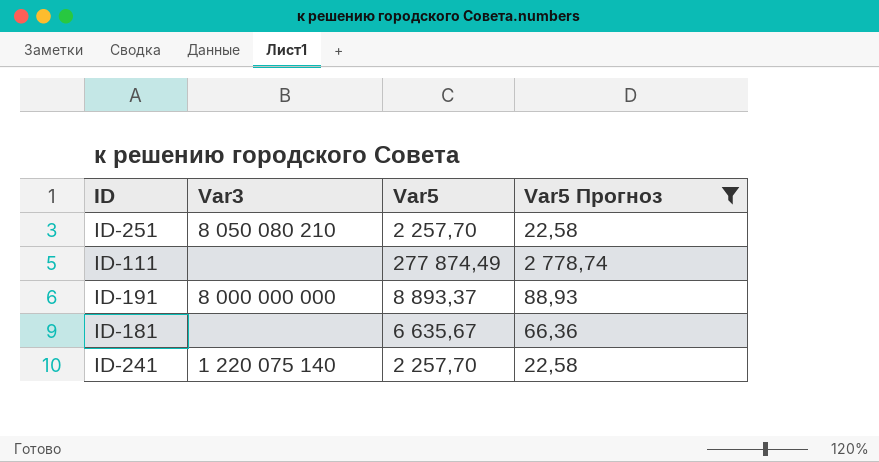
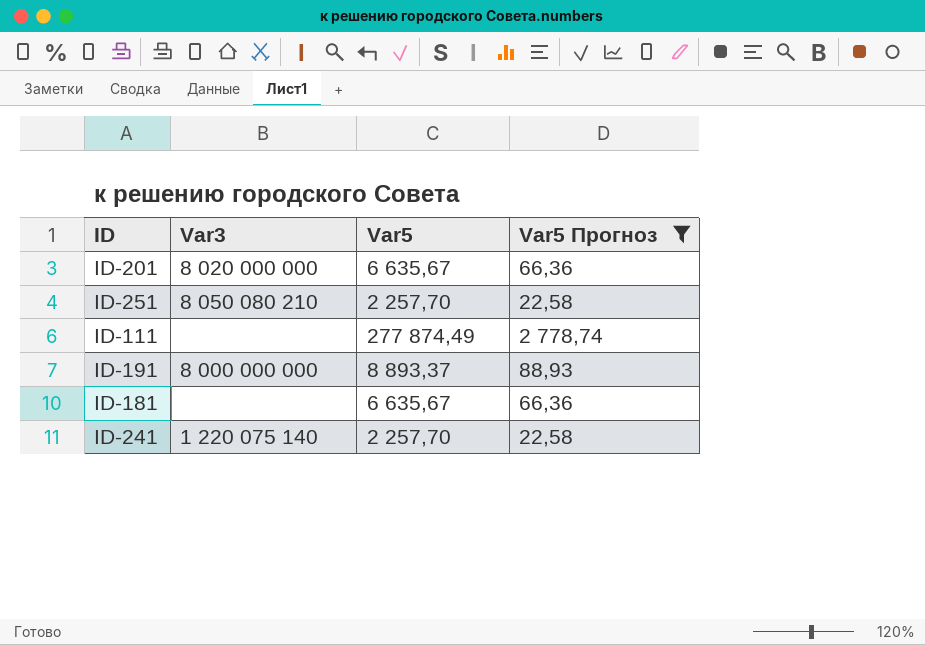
row ID-201: none -> 8 020 000 000 | 6 635,67 | 66,36

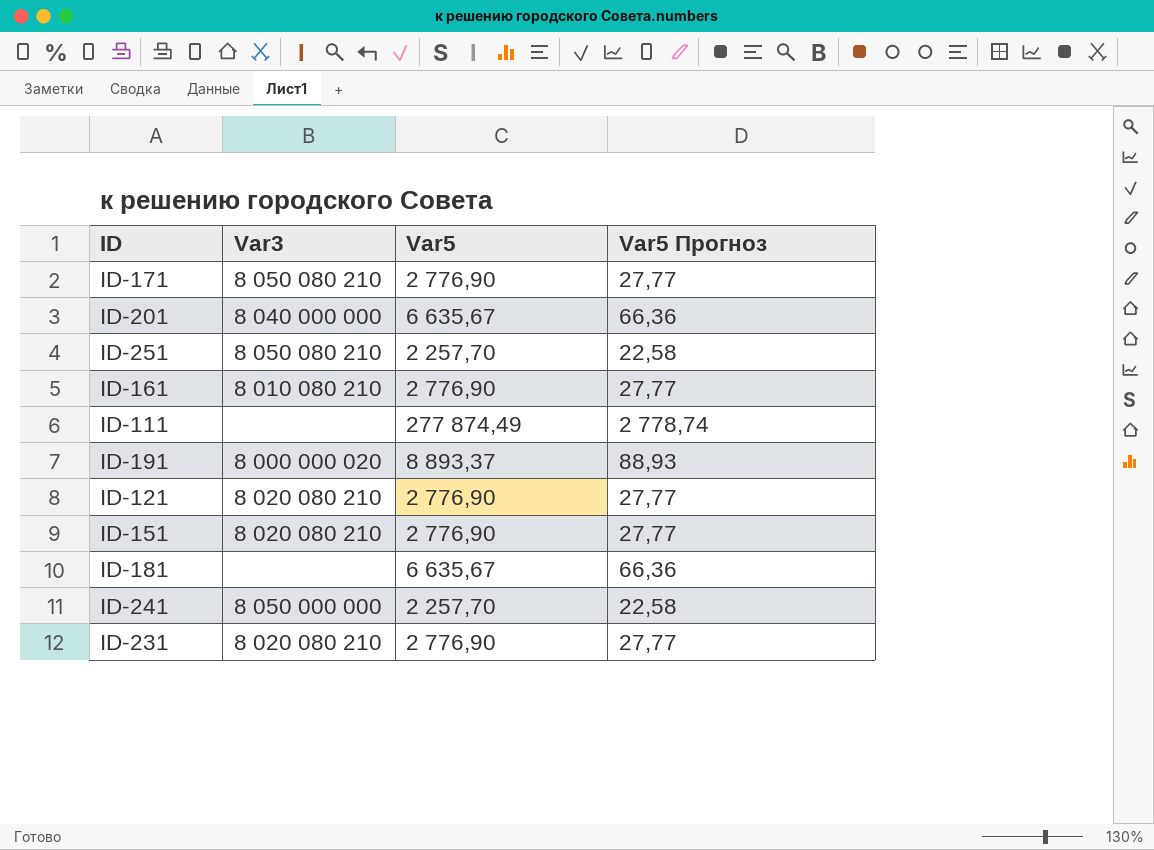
filter: Var5 Прогноз != 27,77 -> none
ID-201 | Var3: 8 020 000 000 -> 8 040 000 000
ID-191 | Var3: 8 000 000 000 -> 8 000 000 020
ID-241 | Var3: 1 220 075 140 -> 8 050 000 000

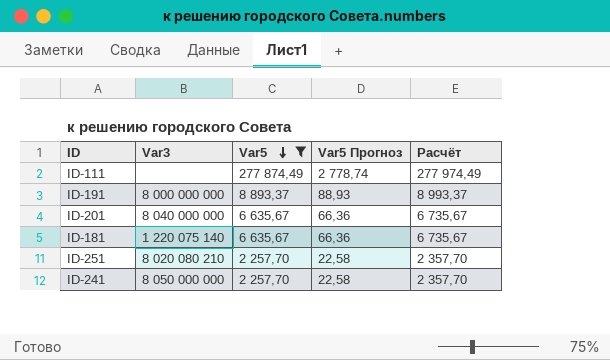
filter: none -> Var5 != 2 776,90
row order: none -> Var5 descending
column Расчёт | formula: none -> [Var5] + 100
ID-191 | Var3: 8 000 000 020 -> 8 000 000 000
ID-181 | Var3: none -> 1 220 075 140
ID-251 | Var3: 8 050 080 210 -> 8 020 080 210

